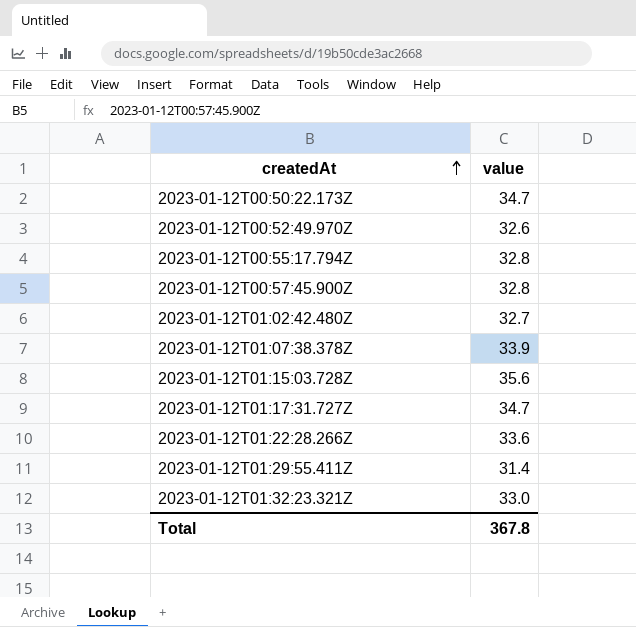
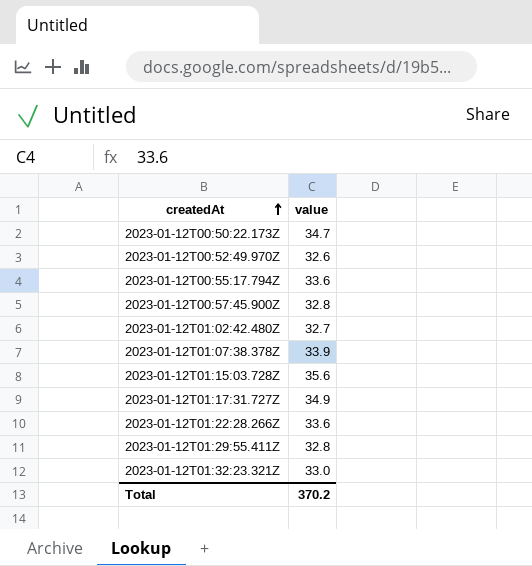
2023-01-12T00:55:17.794Z | value: 32.8 -> 33.6
2023-01-12T01:17:31.727Z | value: 34.7 -> 34.9
2023-01-12T01:29:55.411Z | value: 31.4 -> 32.8
Total | value: 367.8 -> 370.2

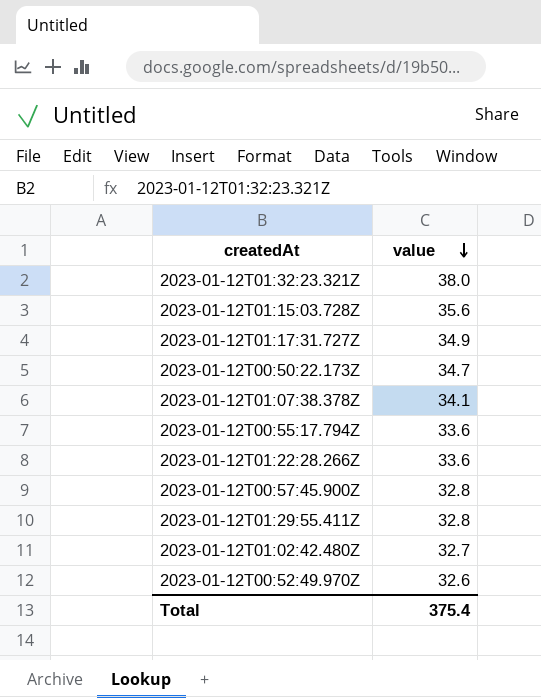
row order: createdAt ascending -> value descending
2023-01-12T01:32:23.321Z | value: 33.0 -> 38.0
2023-01-12T01:07:38.378Z | value: 33.9 -> 34.1
Total | value: 370.2 -> 375.4

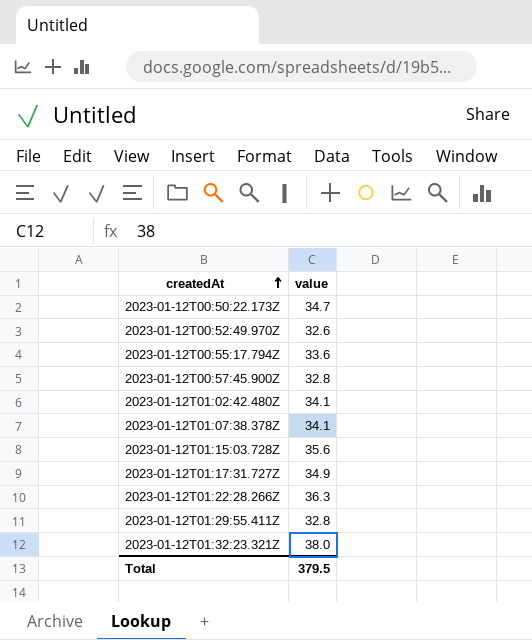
row order: value descending -> createdAt ascending
2023-01-12T01:02:42.480Z | value: 32.7 -> 34.1
2023-01-12T01:22:28.266Z | value: 33.6 -> 36.3
Total | value: 375.4 -> 379.5

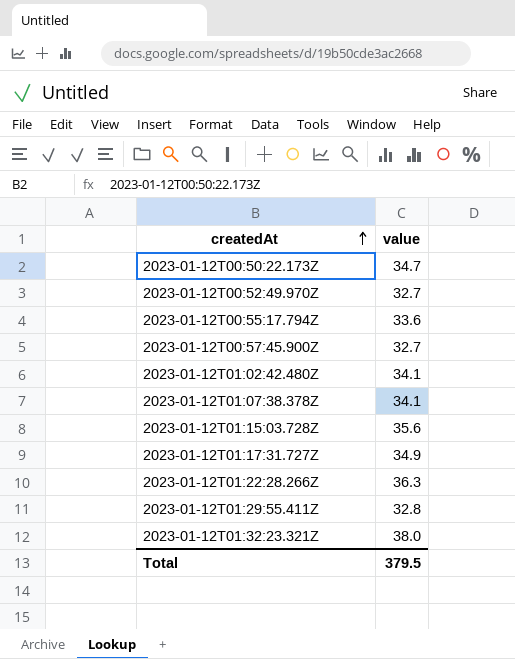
2023-01-12T00:52:49.970Z | value: 32.6 -> 32.7
2023-01-12T00:57:45.900Z | value: 32.8 -> 32.7

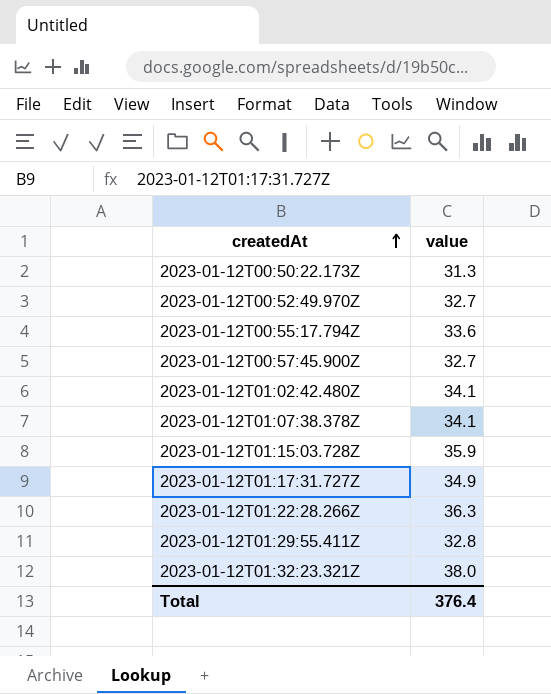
2023-01-12T00:50:22.173Z | value: 34.7 -> 31.3
2023-01-12T01:15:03.728Z | value: 35.6 -> 35.9
Total | value: 379.5 -> 376.4

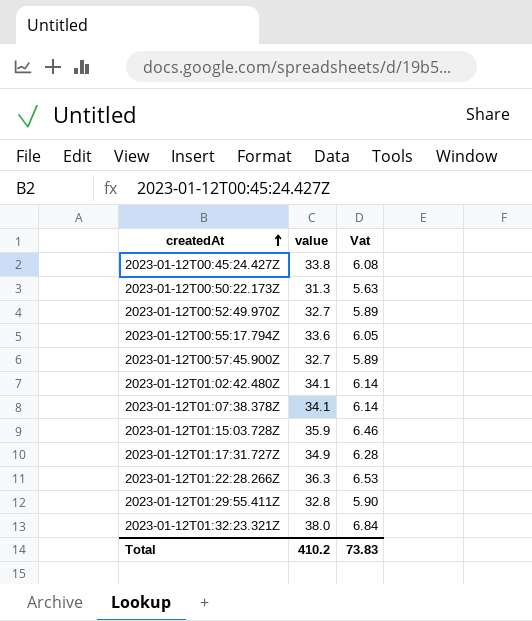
column Vat | formula: none -> [value] * 0.18
row 2023-01-12T00:45:24.427Z: none -> 33.8 | 6.08
Total | value: 376.4 -> 410.2

